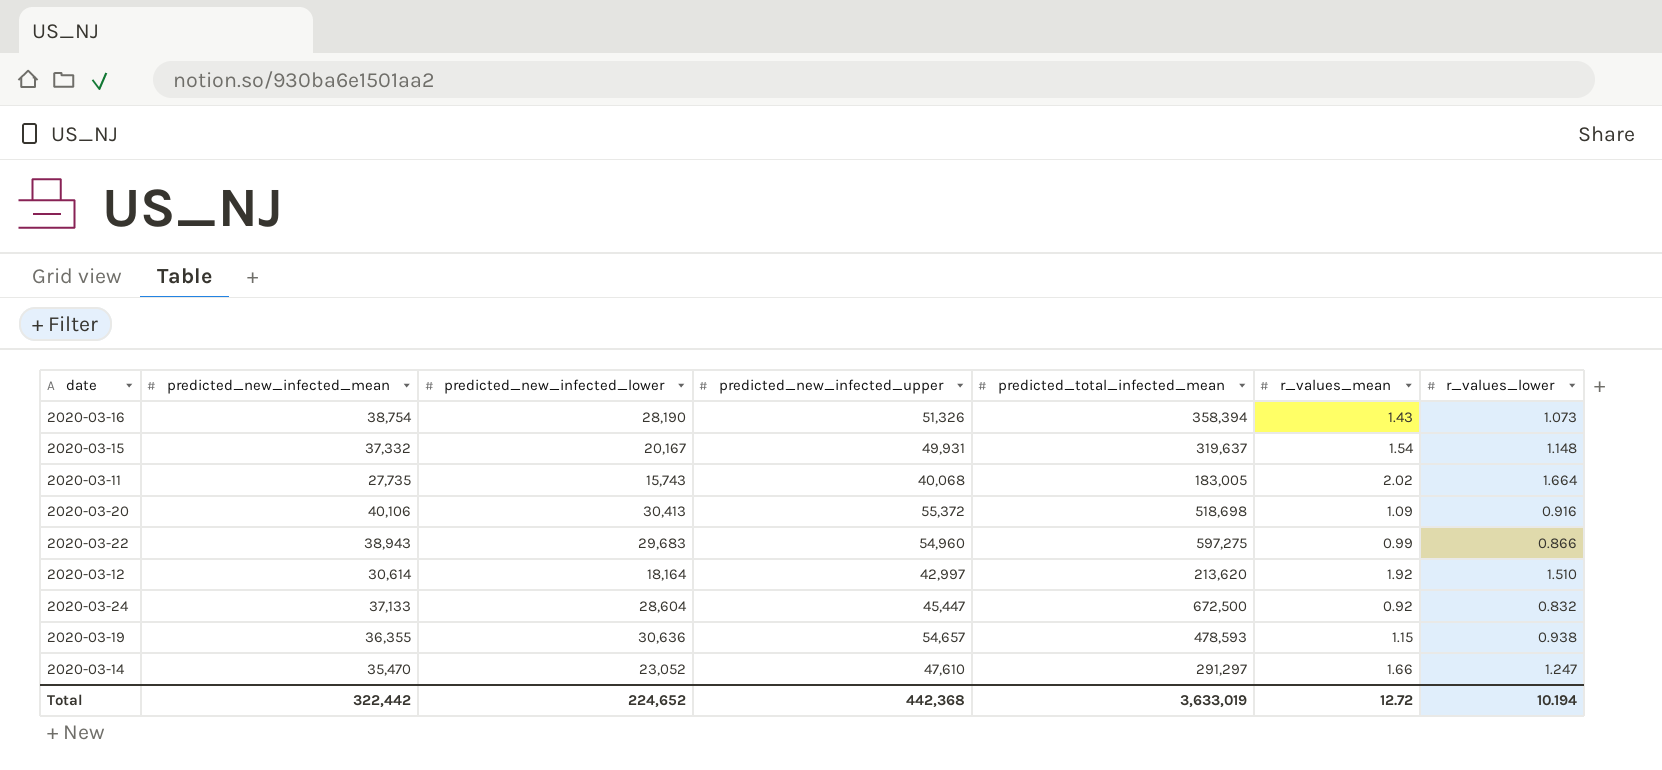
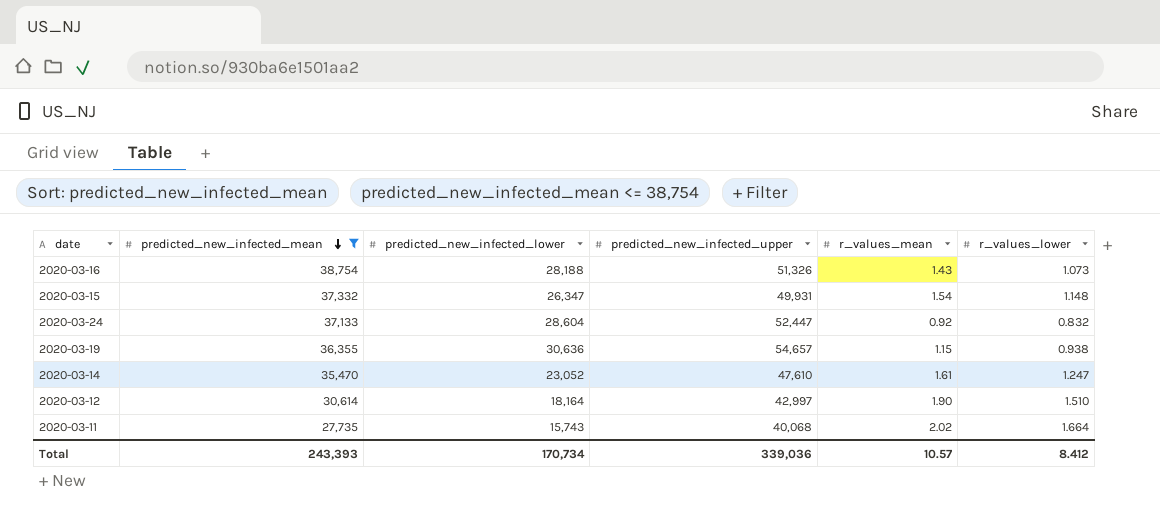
filter: none -> predicted_new_infected_mean <= 38,754
row order: none -> predicted_new_infected_mean descending
column predicted_total_infected_mean | position: 5 -> none
2020-03-16 | predicted_new_infected_lower: 28,190 -> 28,188
2020-03-15 | predicted_new_infected_lower: 20,167 -> 26,347
2020-03-24 | predicted_new_infected_upper: 45,447 -> 52,447
2020-03-14 | r_values_mean: 1.66 -> 1.61
2020-03-12 | r_values_mean: 1.92 -> 1.90
Total | predicted_new_infected_mean: 322,442 -> 243,393
Total | predicted_new_infected_lower: 224,652 -> 170,734
Total | predicted_new_infected_upper: 442,368 -> 339,036
Total | r_values_mean: 12.72 -> 10.57
Total | r_values_lower: 10.194 -> 8.412

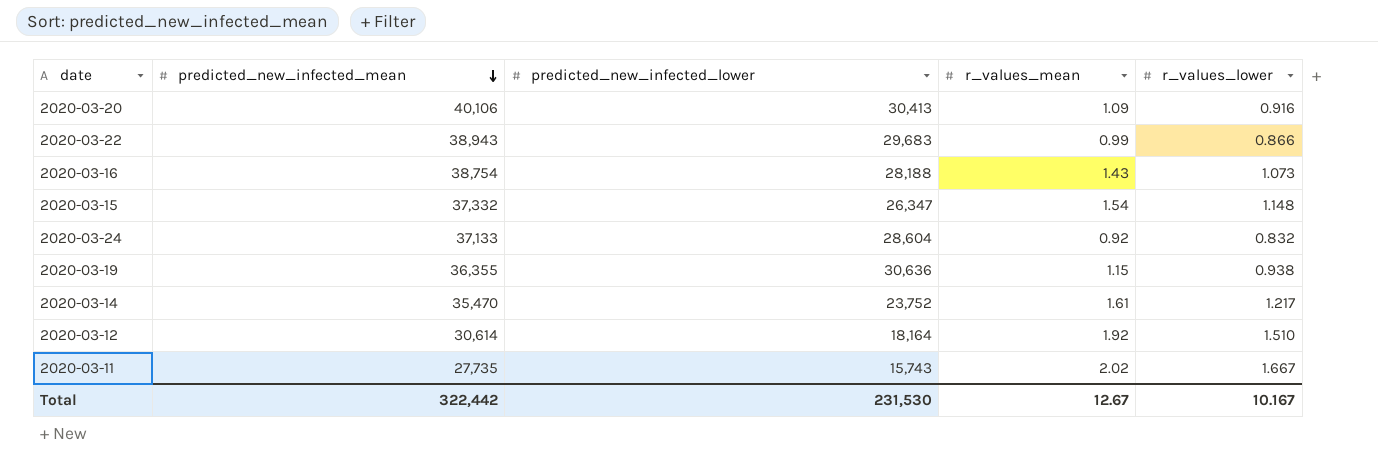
filter: predicted_new_infected_mean <= 38,754 -> none
column predicted_new_infected_upper | position: 4 -> none
2020-03-14 | predicted_new_infected_lower: 23,052 -> 23,752
2020-03-14 | r_values_lower: 1.247 -> 1.217
2020-03-12 | r_values_mean: 1.90 -> 1.92
2020-03-11 | r_values_lower: 1.664 -> 1.667
Total | predicted_new_infected_mean: 243,393 -> 322,442
Total | predicted_new_infected_lower: 170,734 -> 231,530
Total | r_values_mean: 10.57 -> 12.67
Total | r_values_lower: 8.412 -> 10.167

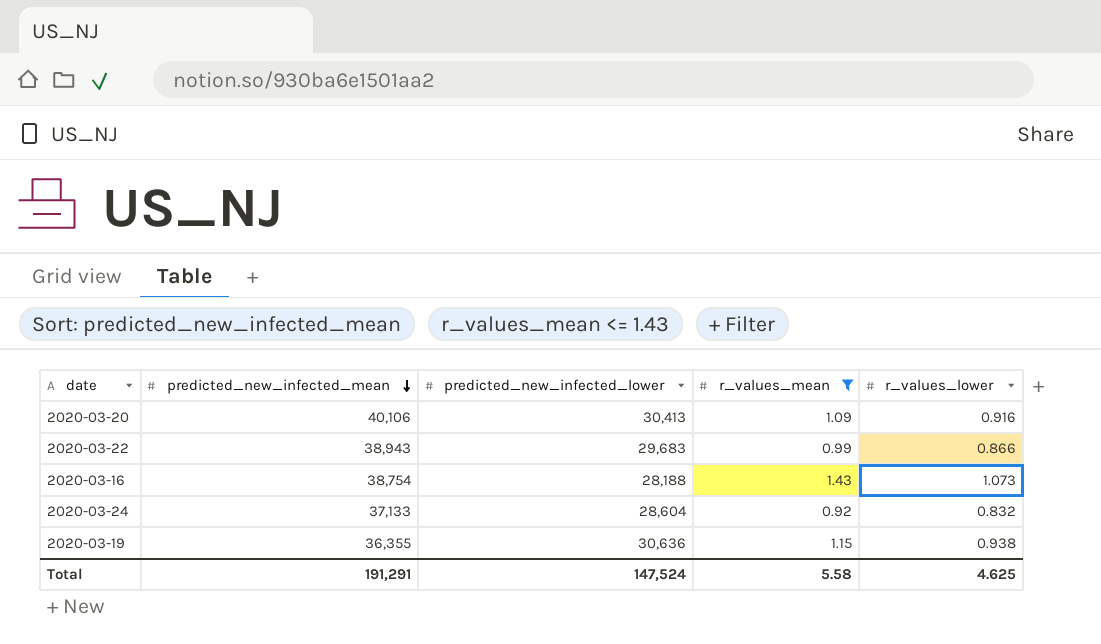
filter: none -> r_values_mean <= 1.43
Total | predicted_new_infected_mean: 322,442 -> 191,291
Total | predicted_new_infected_lower: 231,530 -> 147,524
Total | r_values_mean: 12.67 -> 5.58
Total | r_values_lower: 10.167 -> 4.625

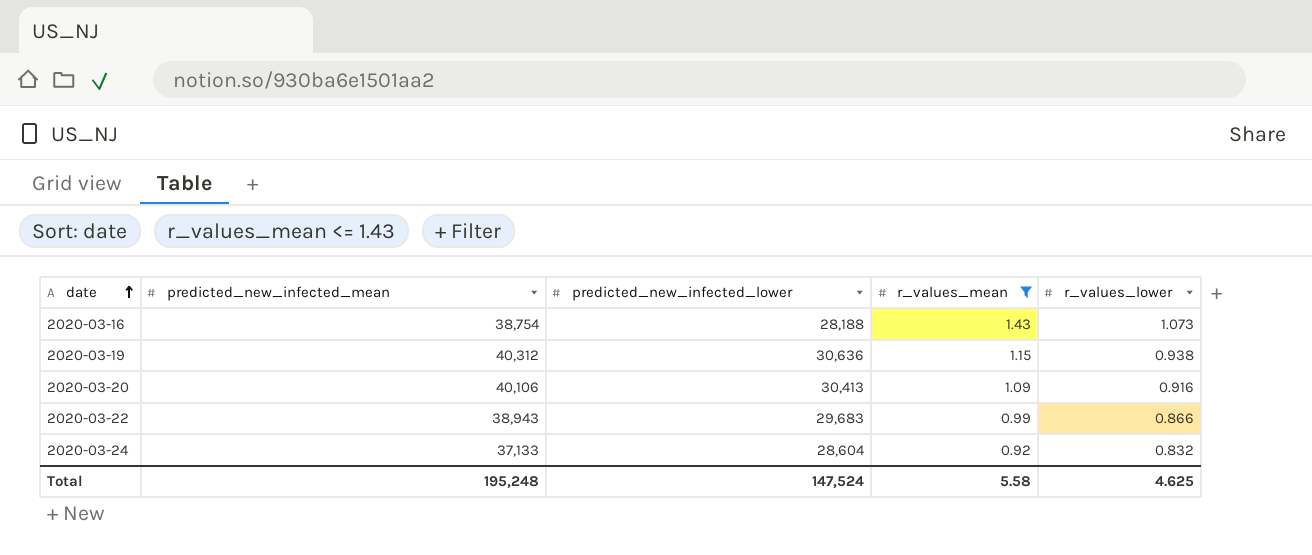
row order: predicted_new_infected_mean descending -> date ascending
2020-03-19 | predicted_new_infected_mean: 36,355 -> 40,312
Total | predicted_new_infected_mean: 191,291 -> 195,248

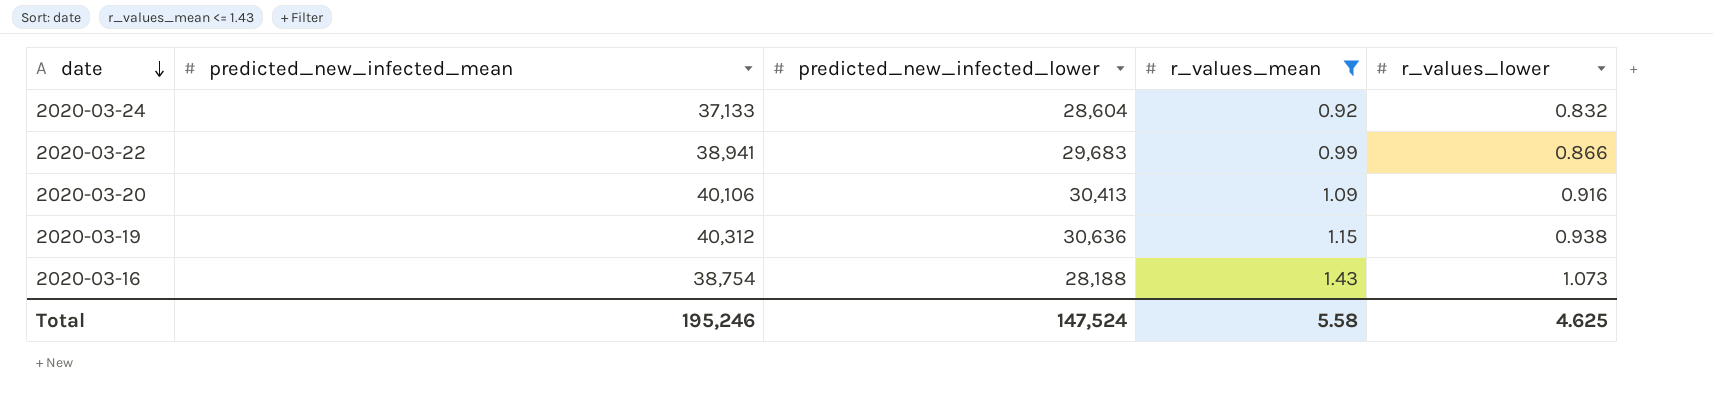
row order: date ascending -> date descending
2020-03-22 | predicted_new_infected_mean: 38,943 -> 38,941
Total | predicted_new_infected_mean: 195,248 -> 195,246

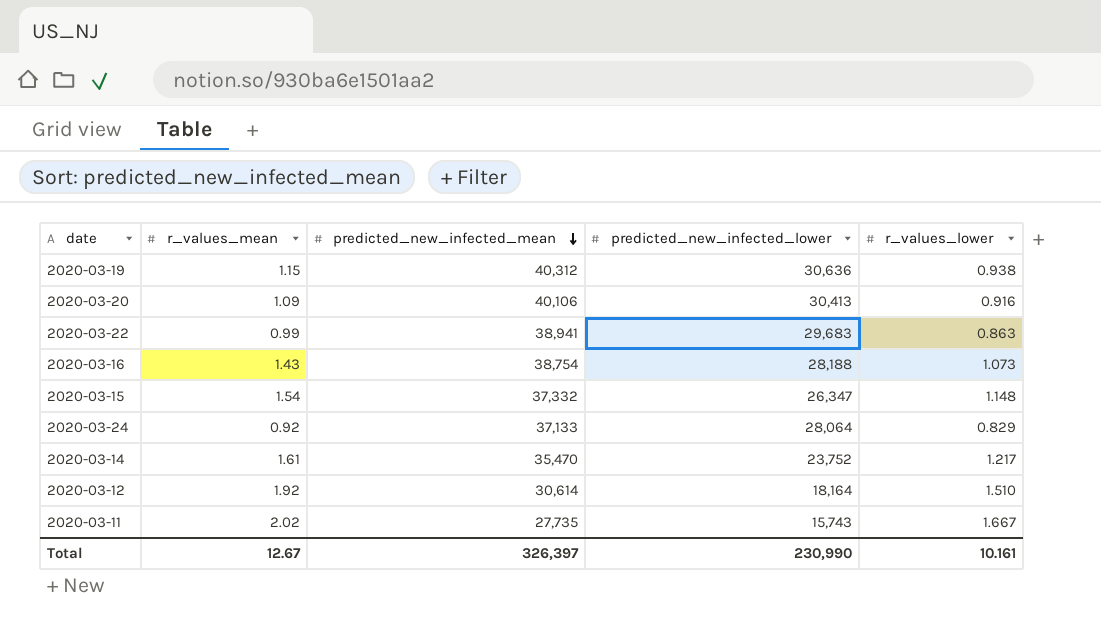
filter: r_values_mean <= 1.43 -> none
row order: date descending -> predicted_new_infected_mean descending
column r_values_mean | position: 4 -> 2
2020-03-22 | r_values_lower: 0.866 -> 0.863
2020-03-24 | predicted_new_infected_lower: 28,604 -> 28,064
2020-03-24 | r_values_lower: 0.832 -> 0.829
Total | r_values_mean: 5.58 -> 12.67
Total | predicted_new_infected_mean: 195,246 -> 326,397
Total | predicted_new_infected_lower: 147,524 -> 230,990
Total | r_values_lower: 4.625 -> 10.161

